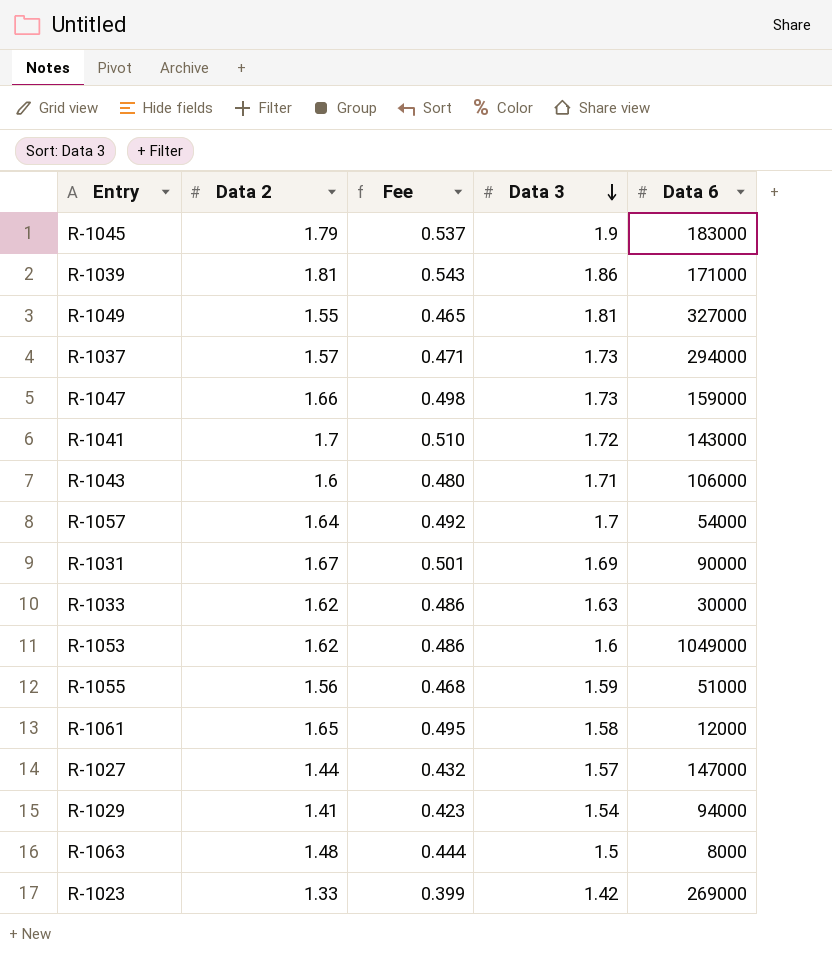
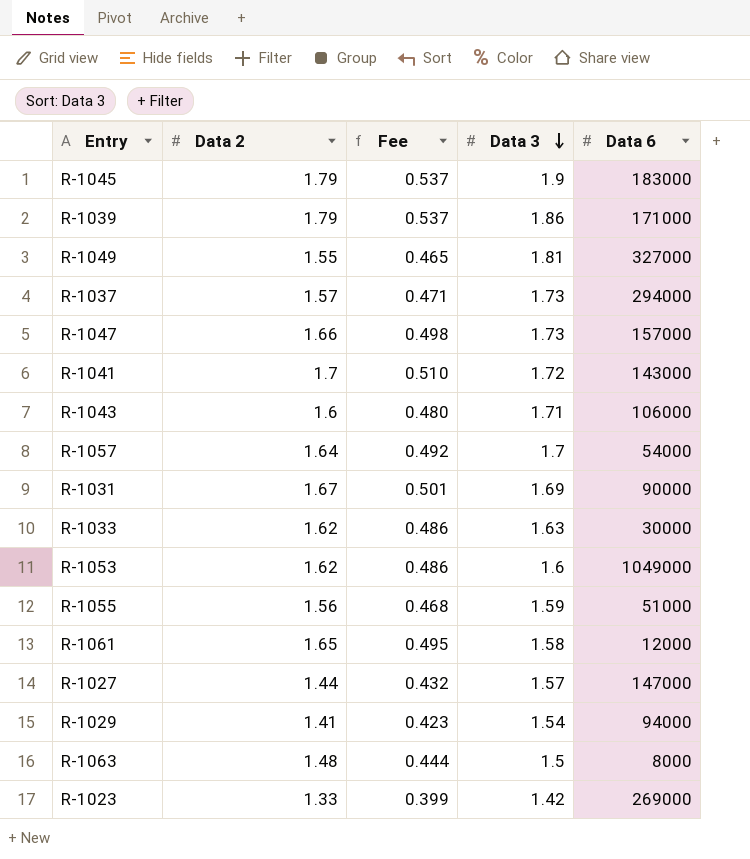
R-1039 | Data 2: 1.81 -> 1.79
R-1039 | Fee: 0.543 -> 0.537
R-1047 | Data 6: 159000 -> 157000

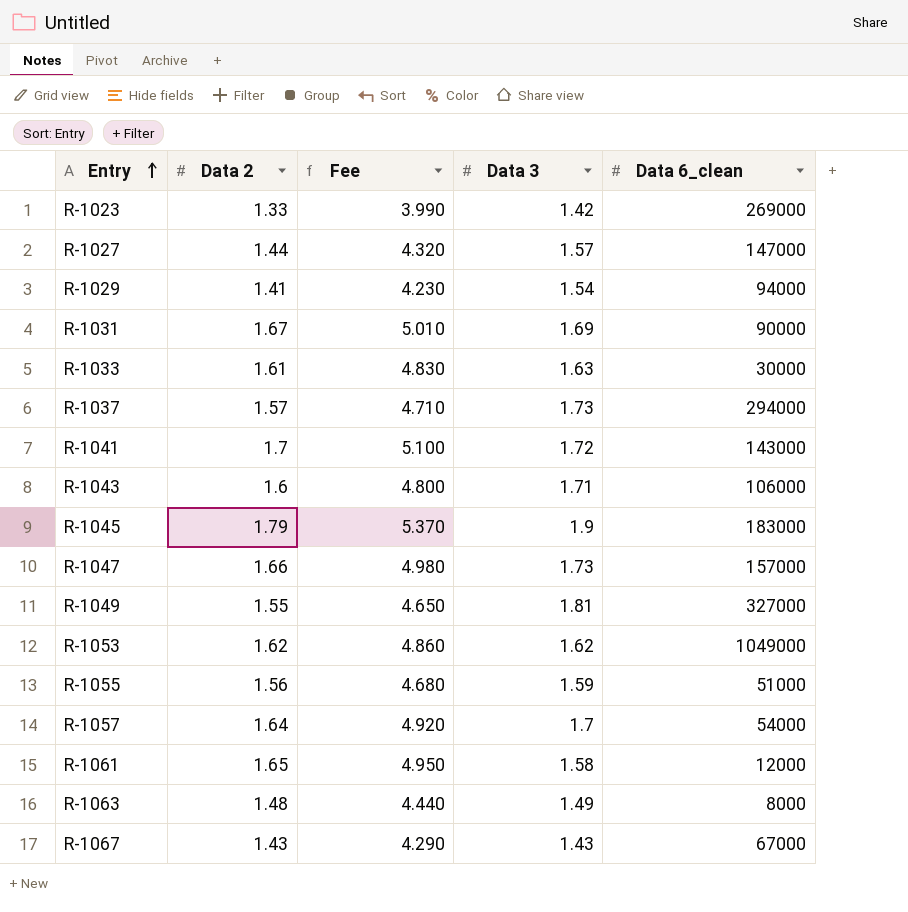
row order: Data 3 descending -> Entry ascending
column Fee | formula: [Data 2] * 0.3 -> [Data 2] * 3
column name: Data 6 -> Data 6_clean
row R-1039: 1.79 | 0.537 | 1.86 | 171000 -> none
R-1033 | Data 2: 1.62 -> 1.61
R-1053 | Data 3: 1.6 -> 1.62
R-1063 | Data 3: 1.5 -> 1.49
row R-1067: none -> 1.43 | 4.290 | 1.43 | 67000

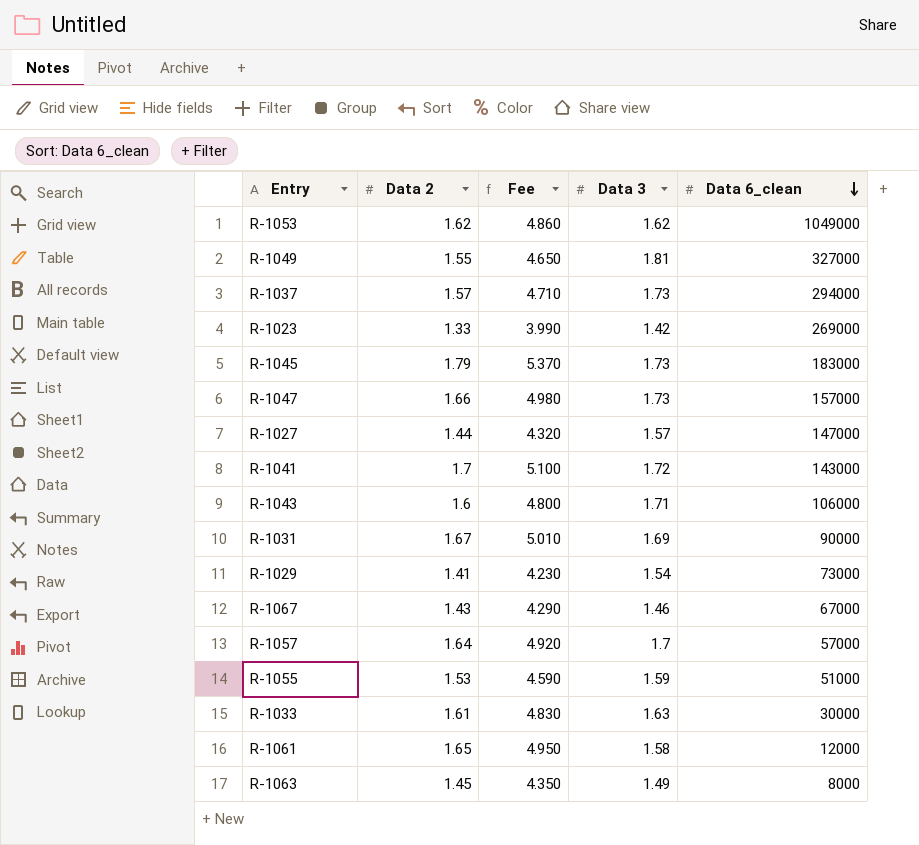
row order: Entry ascending -> Data 6_clean descending
R-1045 | Data 3: 1.9 -> 1.73
R-1029 | Data 6_clean: 94000 -> 73000
R-1067 | Data 3: 1.43 -> 1.46
R-1057 | Data 6_clean: 54000 -> 57000
R-1055 | Data 2: 1.56 -> 1.53
R-1055 | Fee: 4.680 -> 4.590
R-1063 | Data 2: 1.48 -> 1.45
R-1063 | Fee: 4.440 -> 4.350

